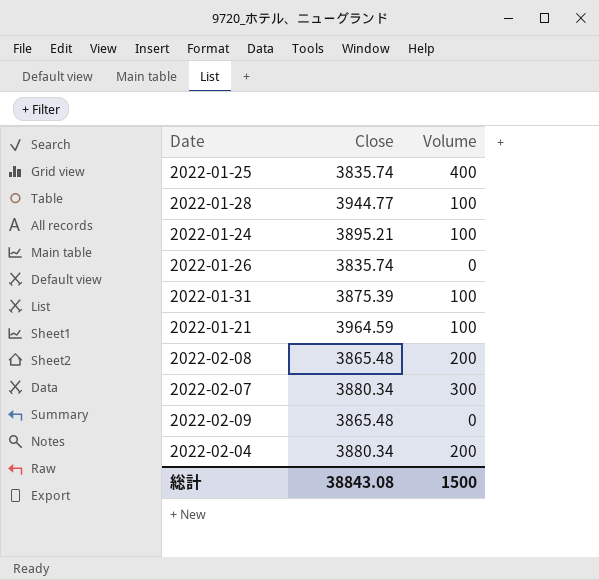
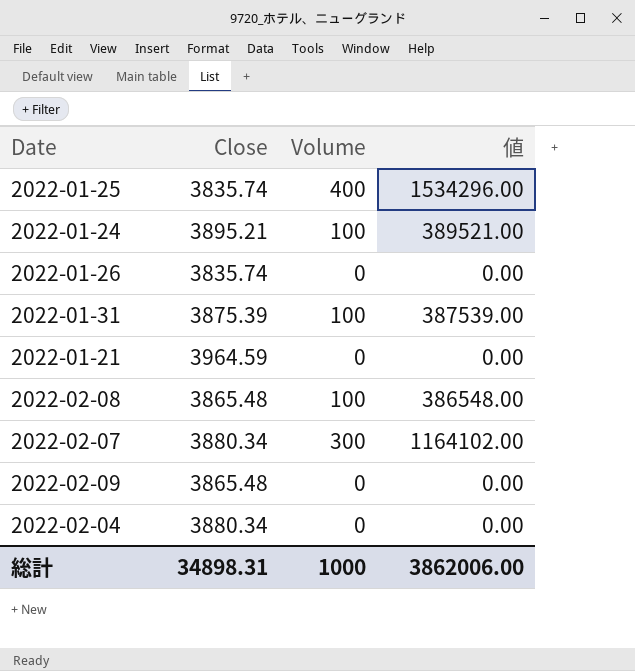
column 値 | formula: none -> [Close] * [Volume]
row 2022-01-28: 3944.77 | 100 -> none
2022-01-21 | Volume: 100 -> 0
2022-02-08 | Volume: 200 -> 100
2022-02-04 | Volume: 200 -> 0
総計 | Close: 38843.08 -> 34898.31
総計 | Volume: 1500 -> 1000

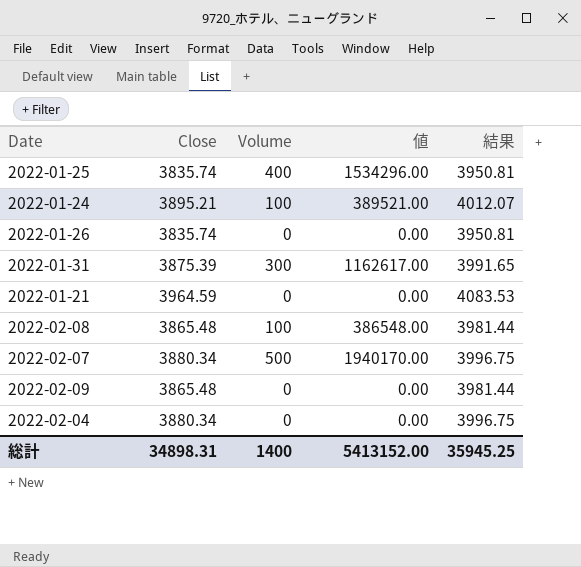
column 結果 | formula: none -> [Close] * 1.03
2022-01-31 | Volume: 100 -> 300
2022-01-31 | 値: 387539.00 -> 1162617.00
2022-02-07 | Volume: 300 -> 500
2022-02-07 | 値: 1164102.00 -> 1940170.00
総計 | Volume: 1000 -> 1400
総計 | 値: 3862006.00 -> 5413152.00

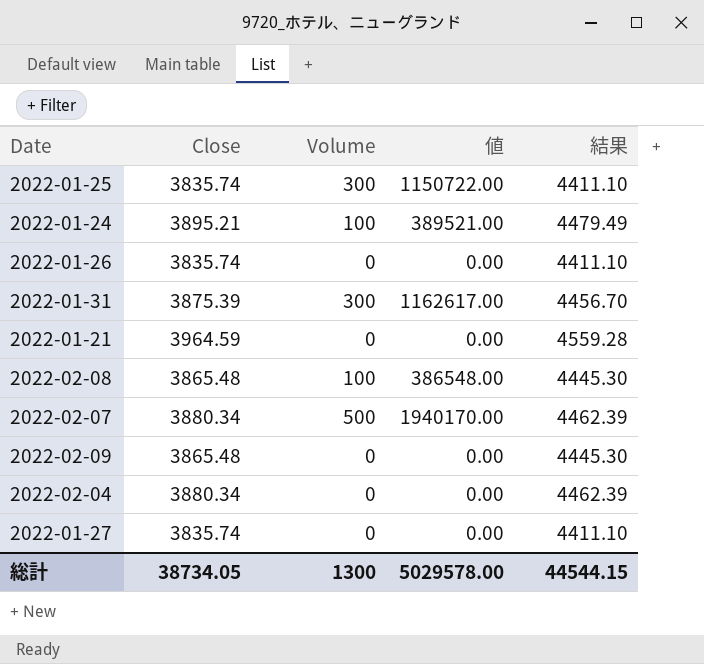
column 結果 | formula: [Close] * 1.03 -> [Close] * 1.15
2022-01-25 | Volume: 400 -> 300
2022-01-25 | 値: 1534296.00 -> 1150722.00
row 2022-01-27: none -> 3835.74 | 0 | 0.00 | 4411.10
総計 | Close: 34898.31 -> 38734.05
総計 | Volume: 1400 -> 1300
総計 | 値: 5413152.00 -> 5029578.00
総計 | 結果: 35945.25 -> 44544.15

